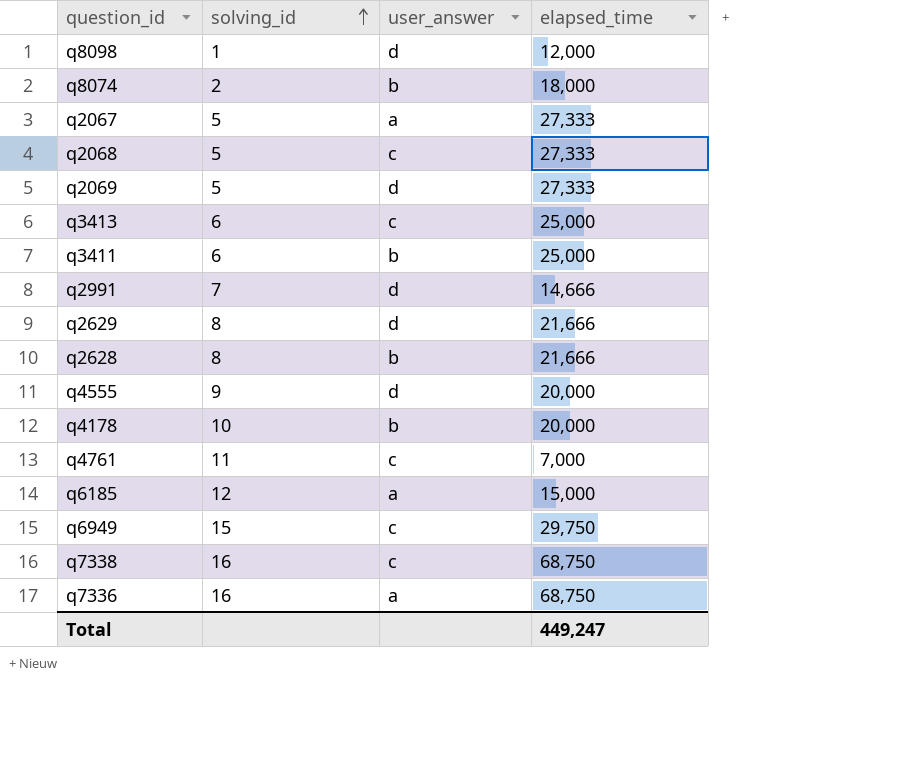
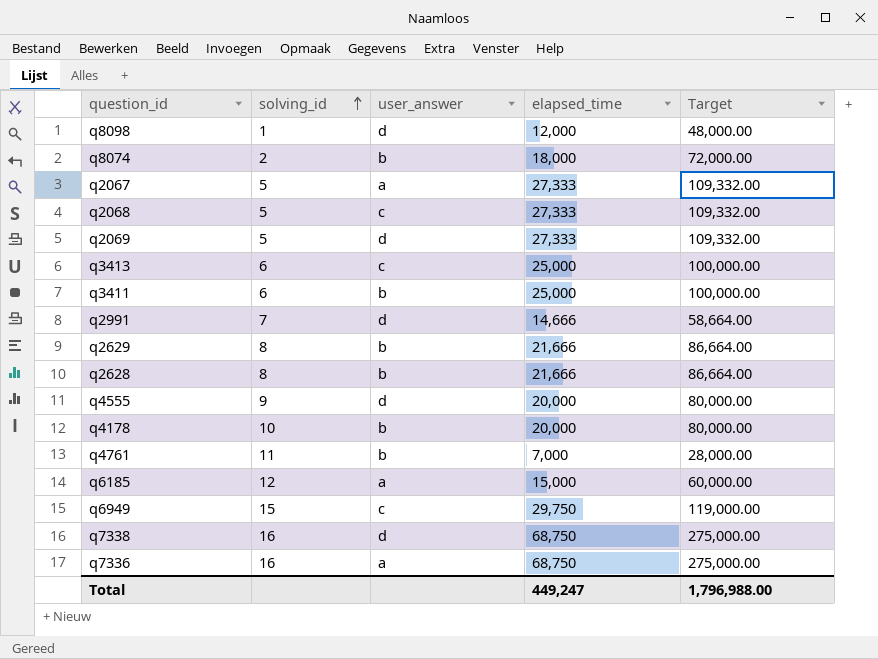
column Target | formula: none -> [elapsed_time] * 4
q2629 | user_answer: d -> b
q4761 | user_answer: c -> b
q7338 | user_answer: c -> d

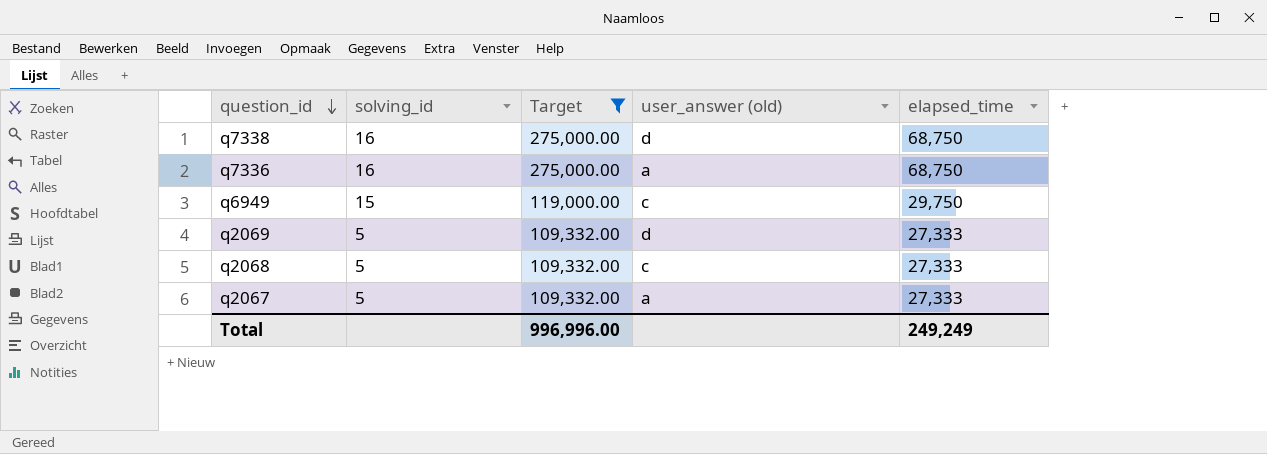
filter: none -> Target >= 109,332.00
row order: solving_id ascending -> question_id descending
column Target | position: 5 -> 3
column name: user_answer -> user_answer (old)
Total | Target: 1,796,988.00 -> 996,996.00
Total | elapsed_time: 449,247 -> 249,249

